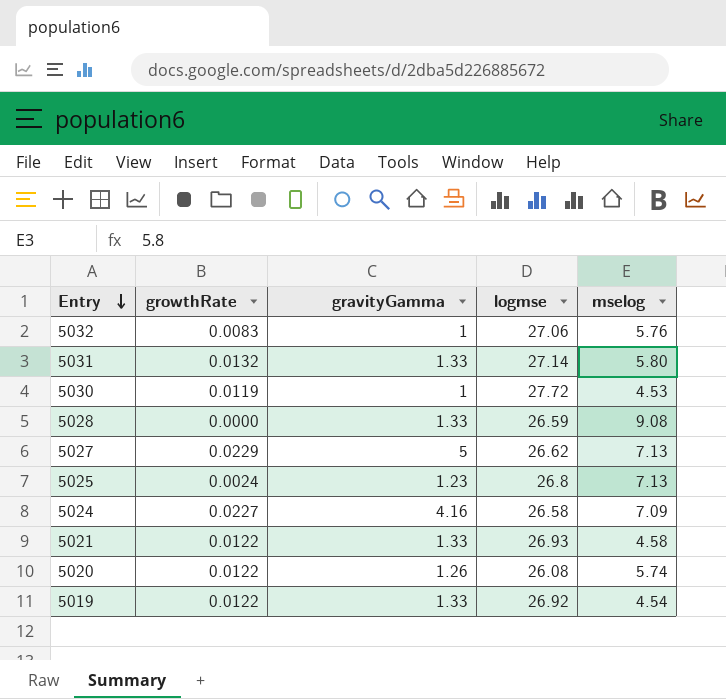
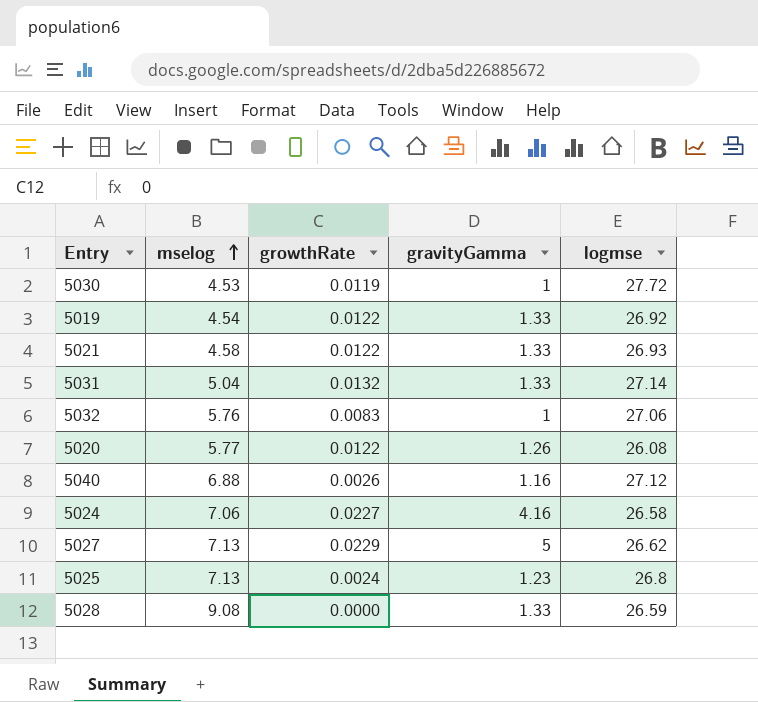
row order: Entry descending -> mselog ascending
column mselog | position: 5 -> 2
5031 | mselog: 5.80 -> 5.04
5020 | mselog: 5.74 -> 5.77
row 5040: none -> 6.88 | 0.0026 | 1.16 | 27.12
5024 | mselog: 7.09 -> 7.06

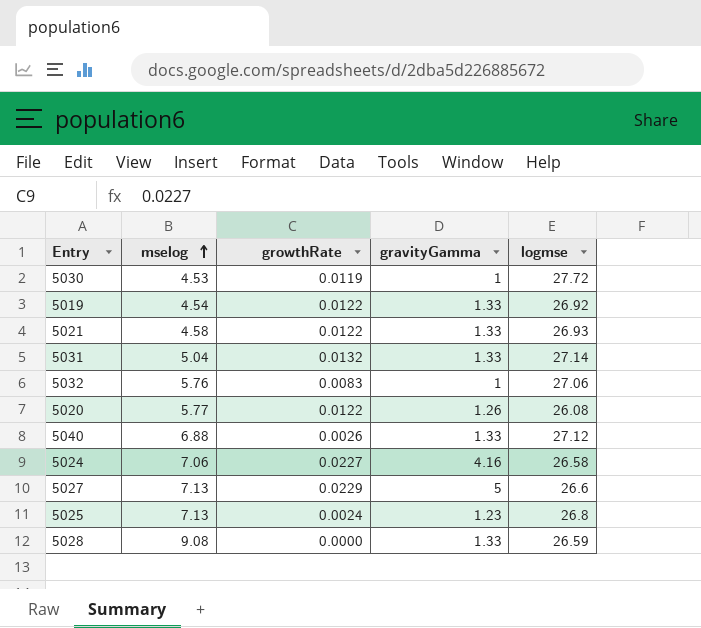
5040 | gravityGamma: 1.16 -> 1.33
5027 | logmse: 26.62 -> 26.6

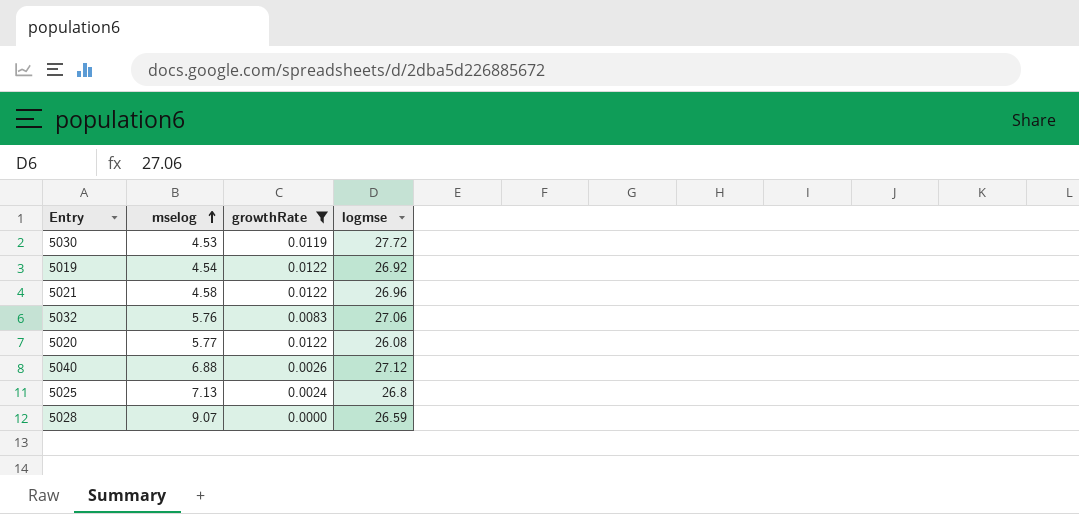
filter: none -> growthRate <= 0.0122
column gravityGamma | position: 4 -> none
5021 | logmse: 26.93 -> 26.96
5028 | mselog: 9.08 -> 9.07

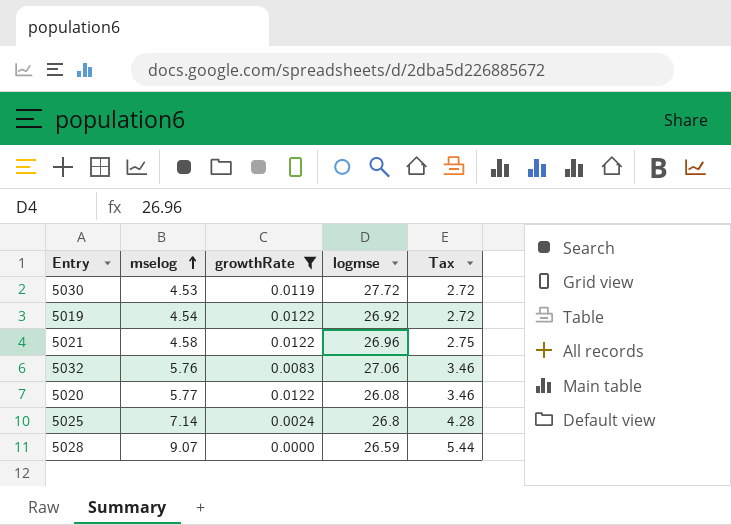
column Tax | formula: none -> [mselog] * 0.6
row 5040: 6.88 | 0.0026 | 27.12 -> none
5025 | mselog: 7.13 -> 7.14

